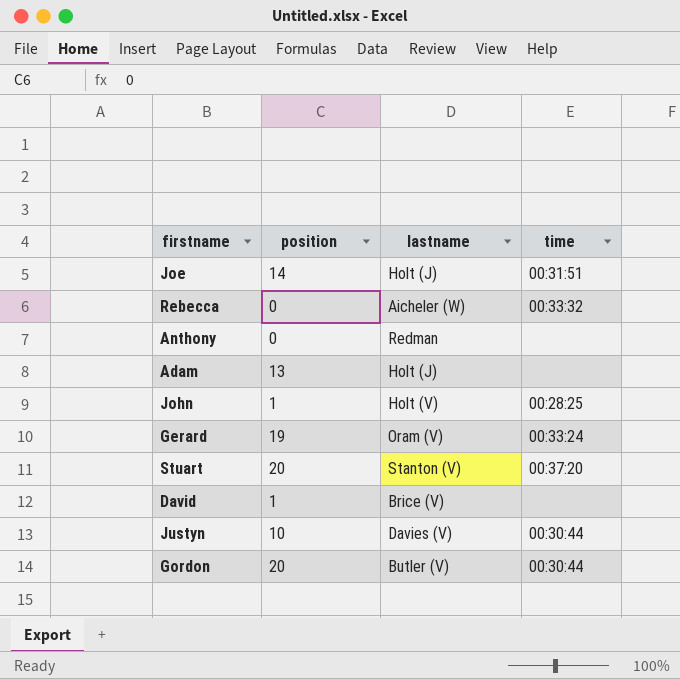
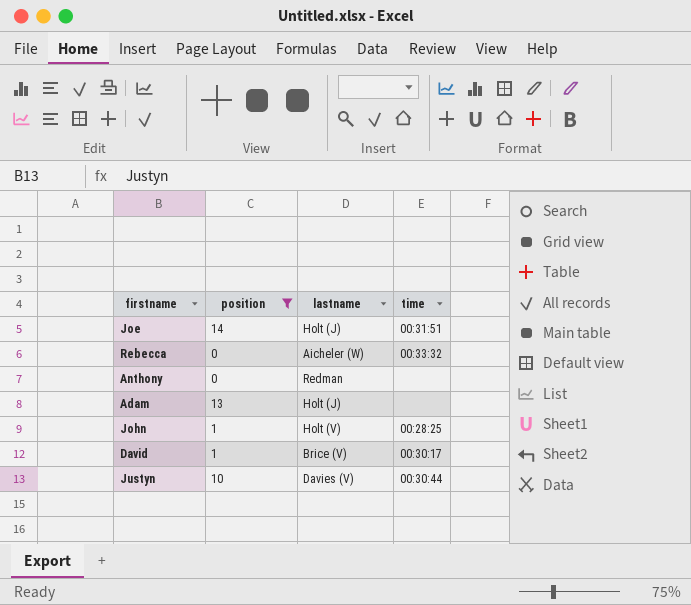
filter: none -> position <= 14
David | time: none -> 00:30:17

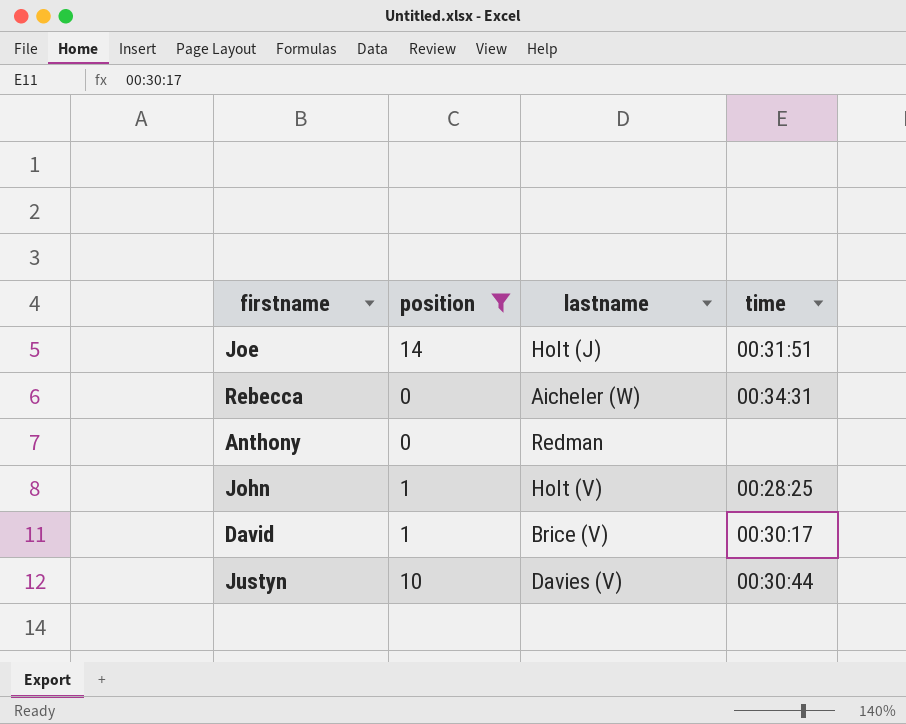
row Adam: 13 | Holt (J) | none -> none
Rebecca | time: 00:33:32 -> 00:34:31

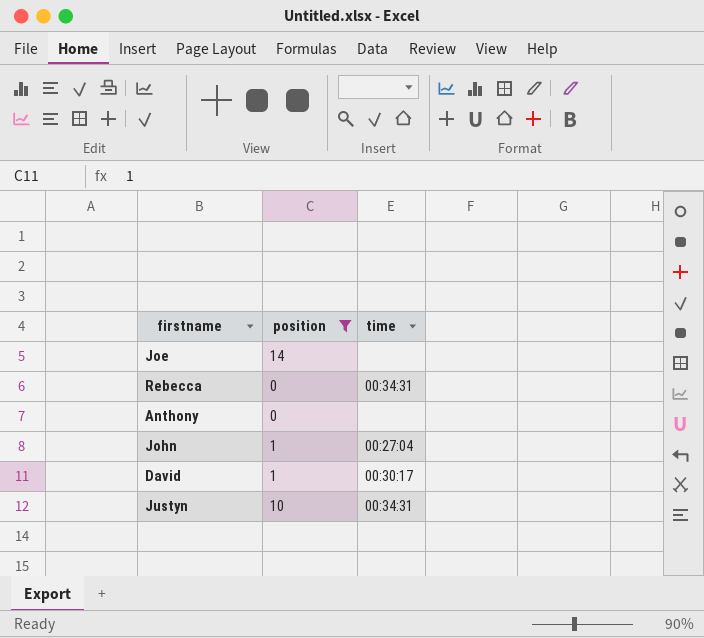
column lastname | position: 3 -> none
Joe | time: 00:31:51 -> none
John | time: 00:28:25 -> 00:27:04
Justyn | time: 00:30:44 -> 00:34:31

